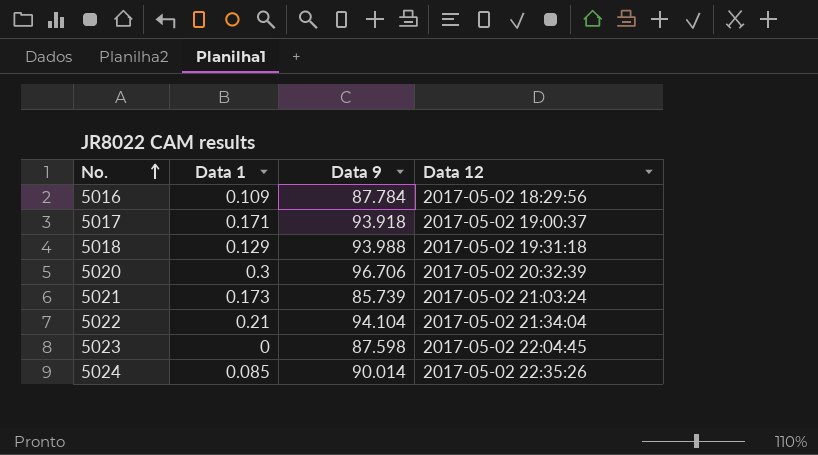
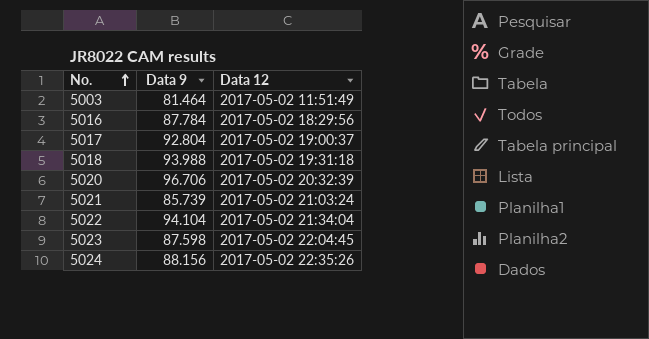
column Data 1 | position: 2 -> none
row 5003: none -> 81.464 | 2017-05-02 11:51:49
5017 | Data 9: 93.918 -> 92.804
5024 | Data 9: 90.014 -> 88.156

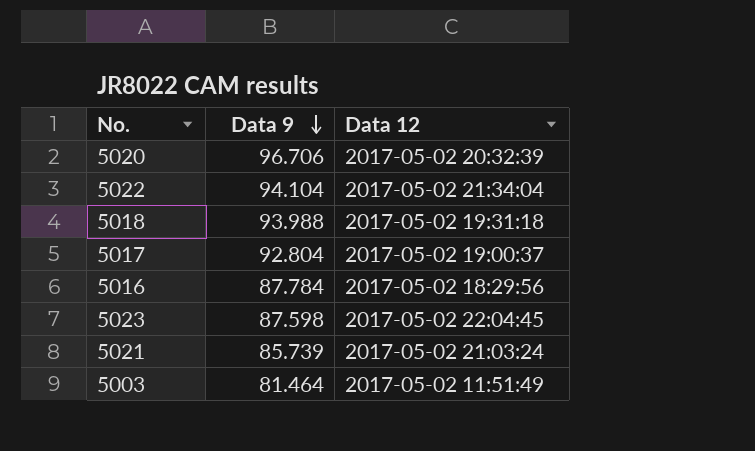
row order: No. ascending -> Data 9 descending
row 5024: 88.156 | 2017-05-02 22:35:26 -> none

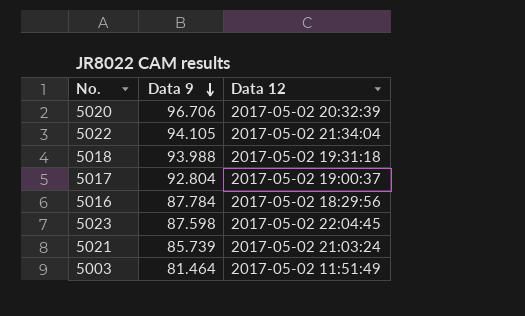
5022 | Data 9: 94.104 -> 94.105

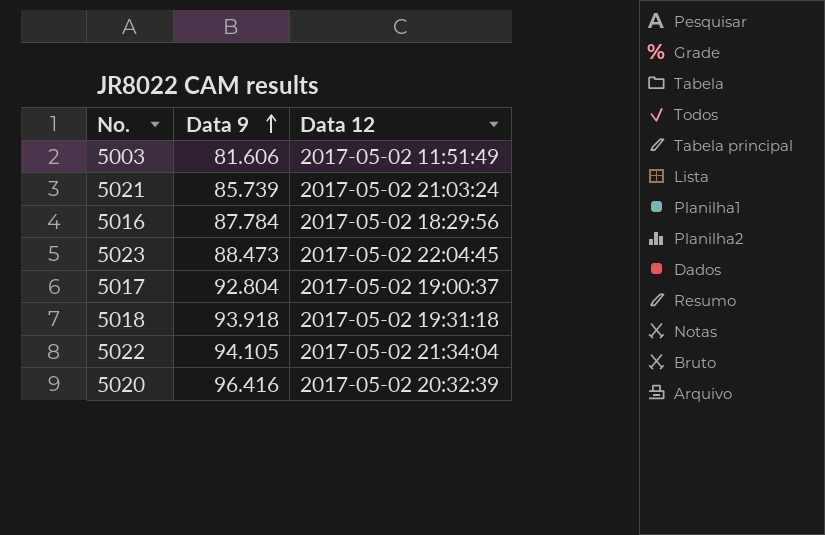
row order: Data 9 descending -> Data 9 ascending
5003 | Data 9: 81.464 -> 81.606
5023 | Data 9: 87.598 -> 88.473
5018 | Data 9: 93.988 -> 93.918
5020 | Data 9: 96.706 -> 96.416

